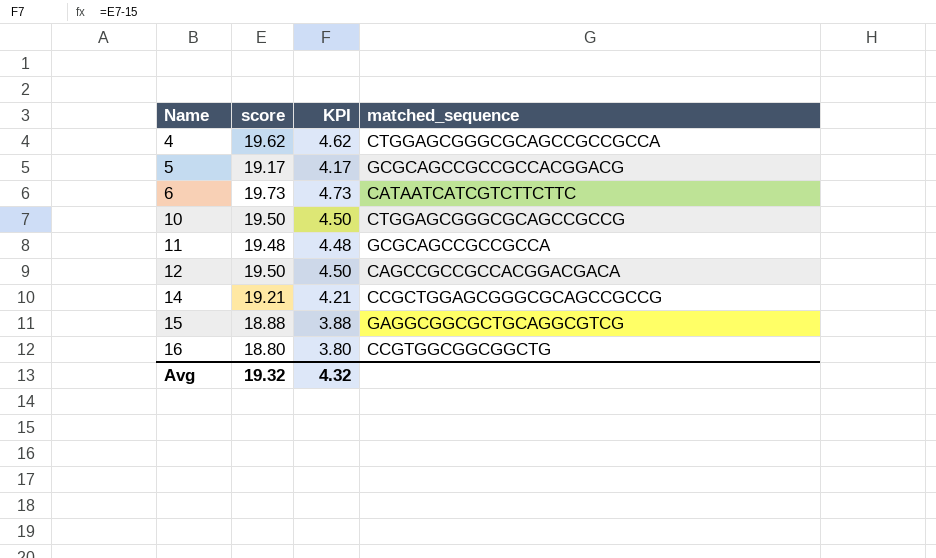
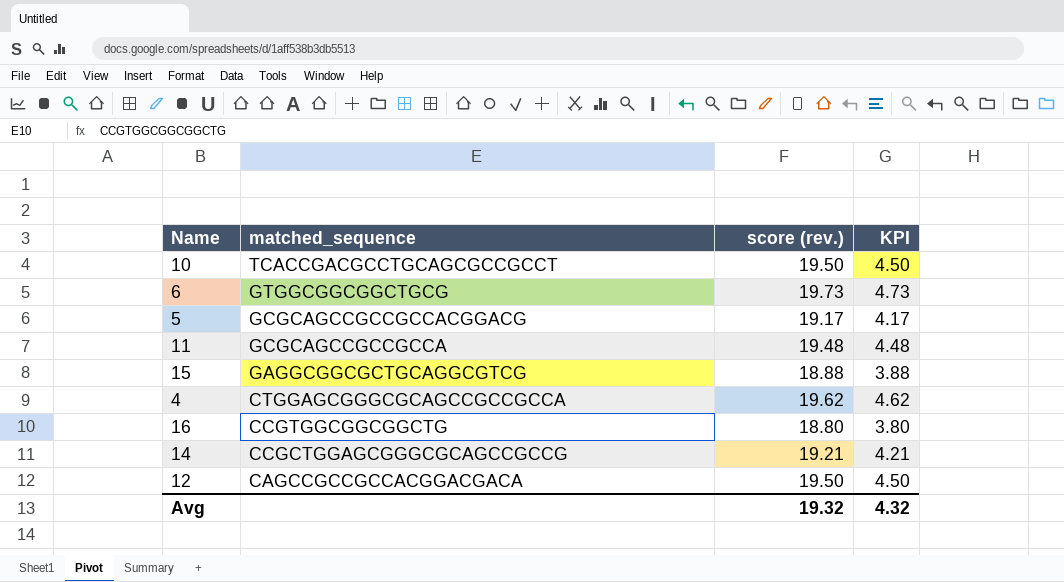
row order: Name ascending -> matched_sequence descending
column matched_sequence | position: 4 -> 2
column name: score -> score (rev.)
10 | matched_sequence: CTGGAGCGGGCGCAGCCGCCG -> TCACCGACGCCTGCAGCGCCGCCT
6 | matched_sequence: CATAATCATCGTCTTCTTC -> GTGGCGGCGGCTGCG

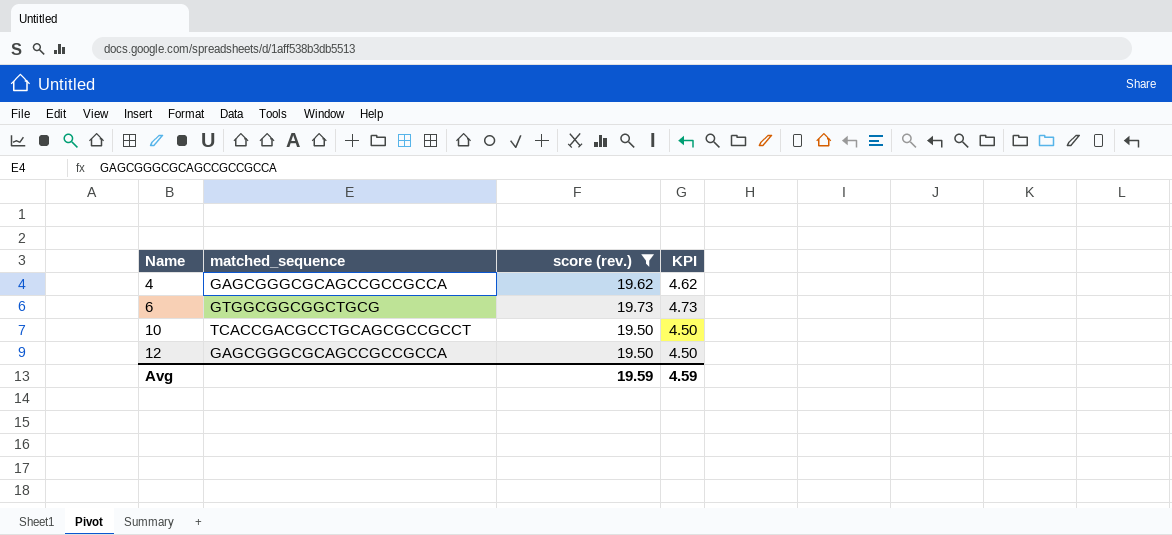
filter: none -> score (rev.) >= 19.50
row order: matched_sequence descending -> Name ascending
4 | matched_sequence: CTGGAGCGGGCGCAGCCGCCGCCA -> GAGCGGGCGCAGCCGCCGCCA
12 | matched_sequence: CAGCCGCCGCCACGGACGACA -> GAGCGGGCGCAGCCGCCGCCA
Avg | score (rev.): 19.32 -> 19.59
Avg | KPI: 4.32 -> 4.59

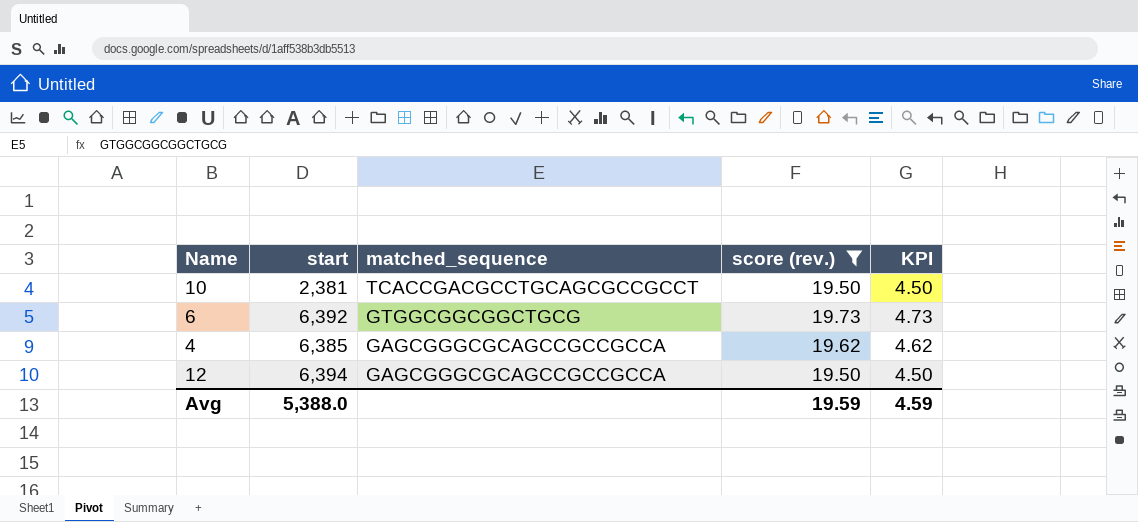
row order: Name ascending -> matched_sequence descending
column start | position: none -> 2

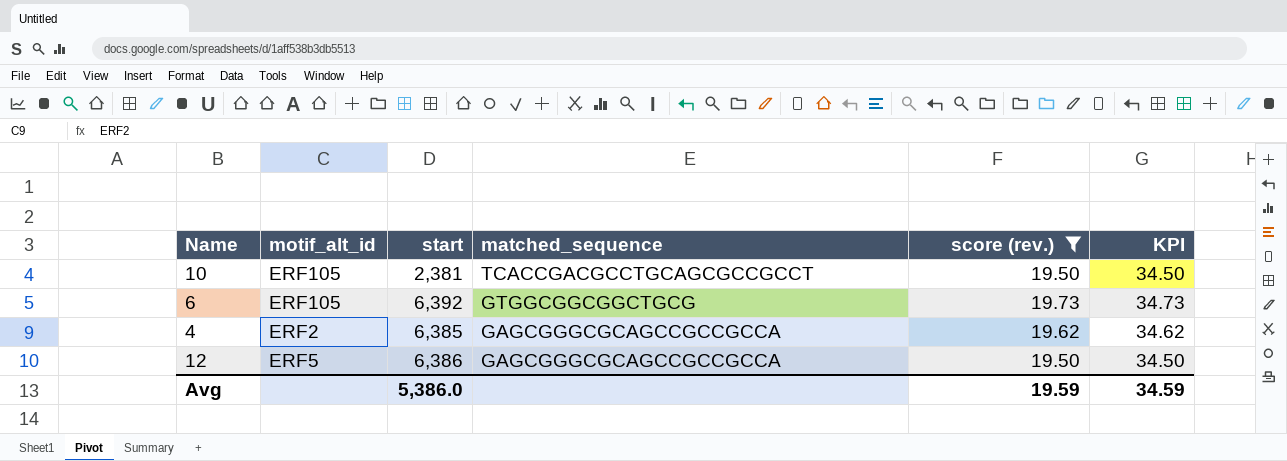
column motif_alt_id | position: none -> 2
column KPI | formula: [score (rev.)] - 15 -> [score (rev.)] + 15
12 | start: 6,394 -> 6,386
Avg | start: 5,388.0 -> 5,386.0
Avg | KPI: 4.59 -> 34.59

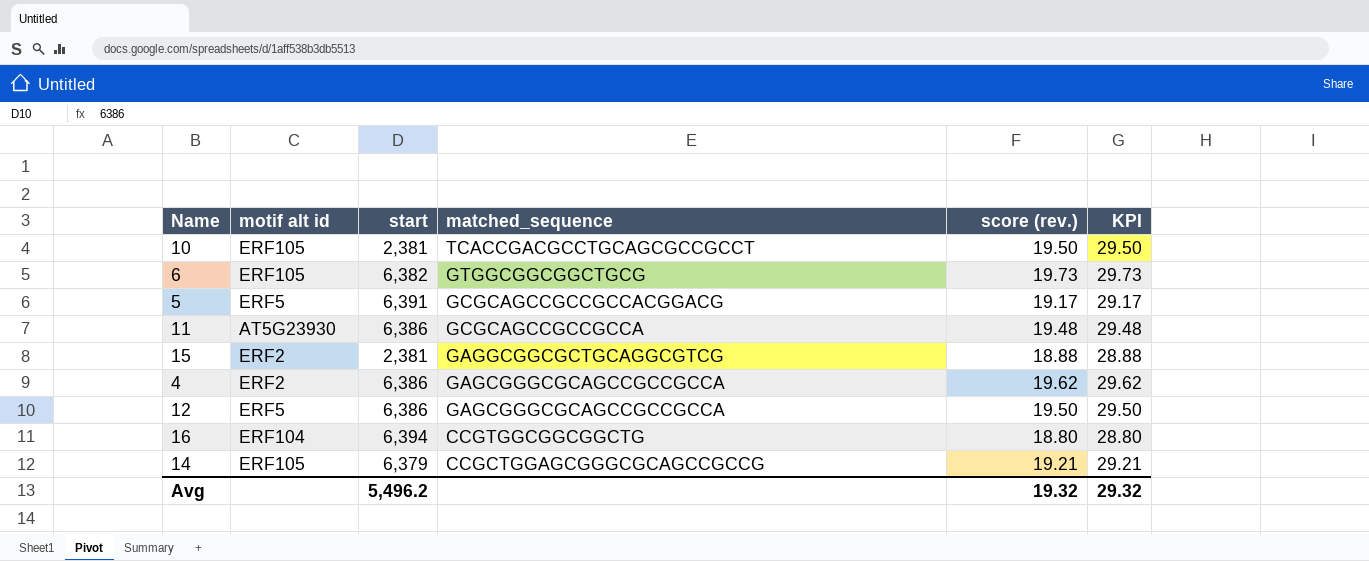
filter: score (rev.) >= 19.50 -> none
column name: motif_alt_id -> motif alt id
column KPI | formula: [score (rev.)] + 15 -> [score (rev.)] + 10
6 | start: 6,392 -> 6,382
4 | start: 6,385 -> 6,386
Avg | start: 5,386.0 -> 5,496.2
Avg | score (rev.): 19.59 -> 19.32
Avg | KPI: 34.59 -> 29.32

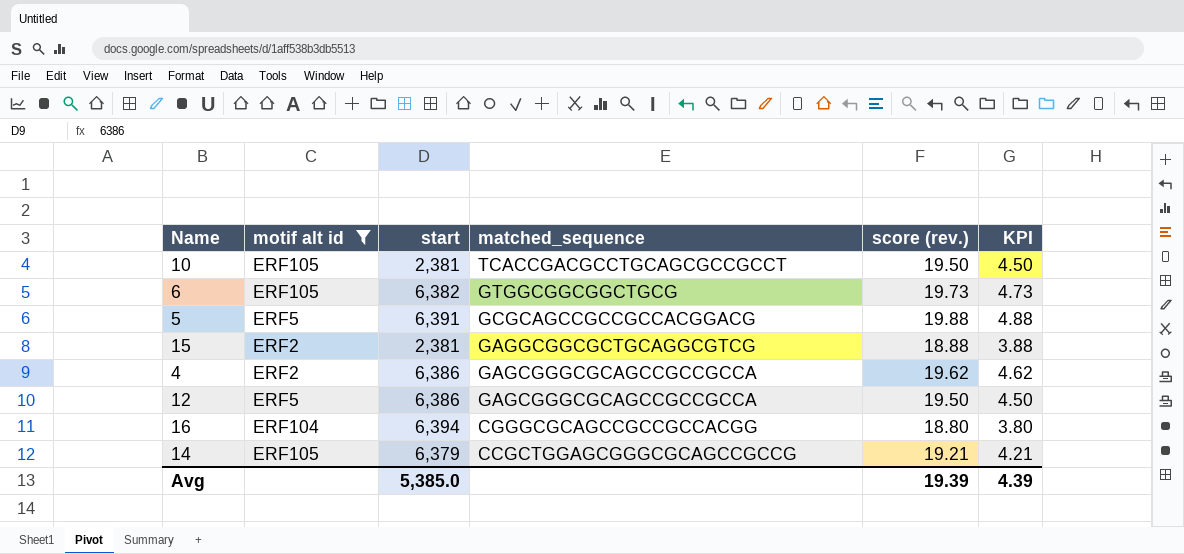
filter: none -> motif alt id != AT5G23930
column KPI | formula: [score (rev.)] + 10 -> [score (rev.)] - 15
5 | score (rev.): 19.17 -> 19.88
16 | matched_sequence: CCGTGGCGGCGGCTG -> CGGGCGCAGCCGCCGCCACGG
Avg | start: 5,496.2 -> 5,385.0
Avg | score (rev.): 19.32 -> 19.39
Avg | KPI: 29.32 -> 4.39

